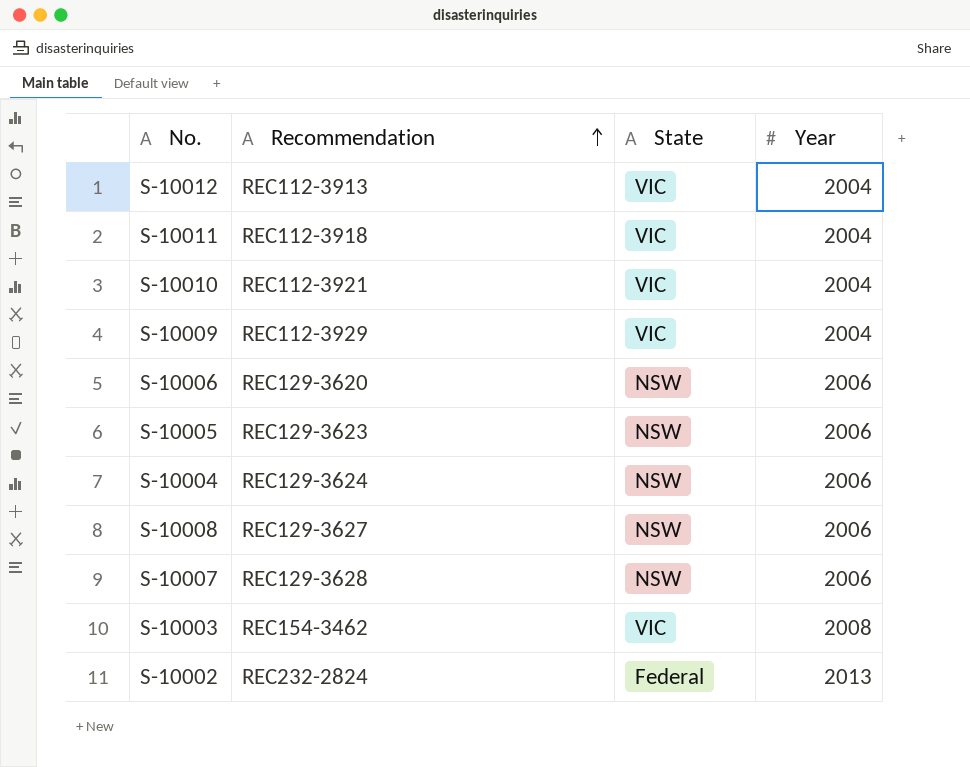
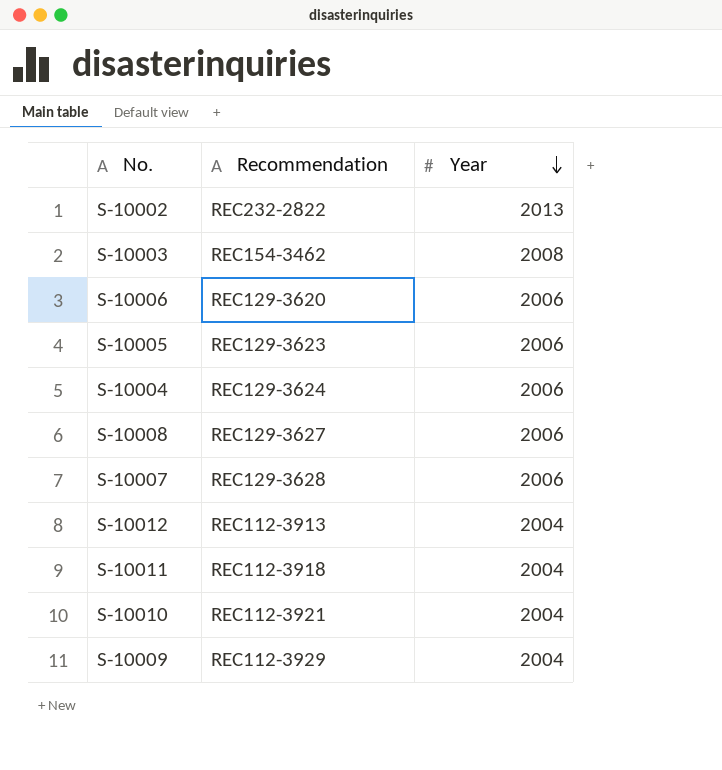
row order: Recommendation ascending -> Year descending
column State | position: 3 -> none
S-10002 | Recommendation: REC232-2824 -> REC232-2822

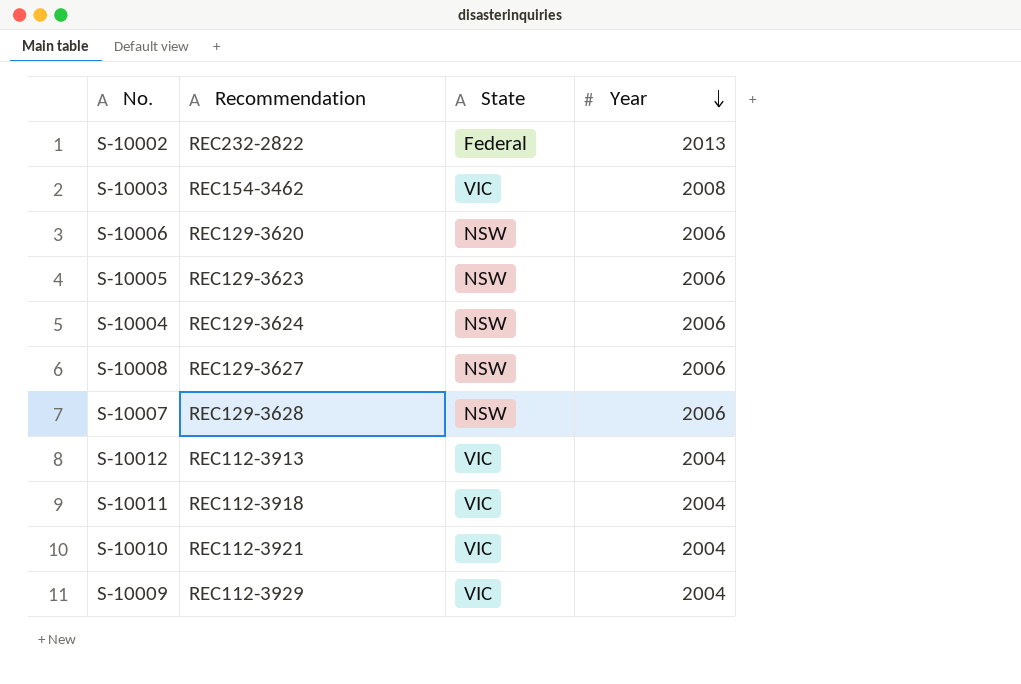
column State | position: none -> 3

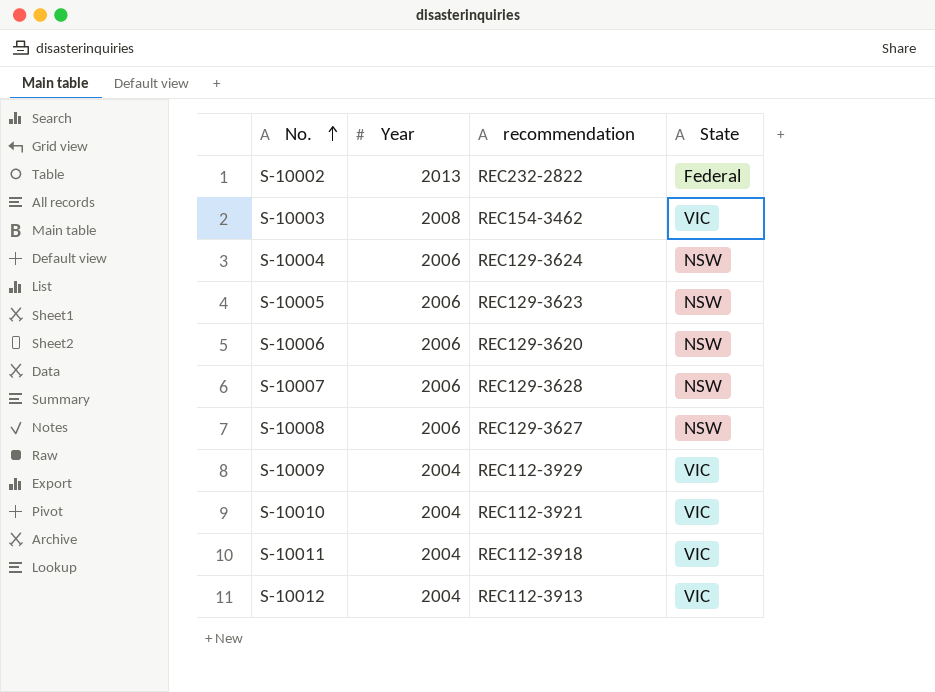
row order: Year descending -> No. ascending
column Year | position: 4 -> 2
column name: Recommendation -> recommendation

